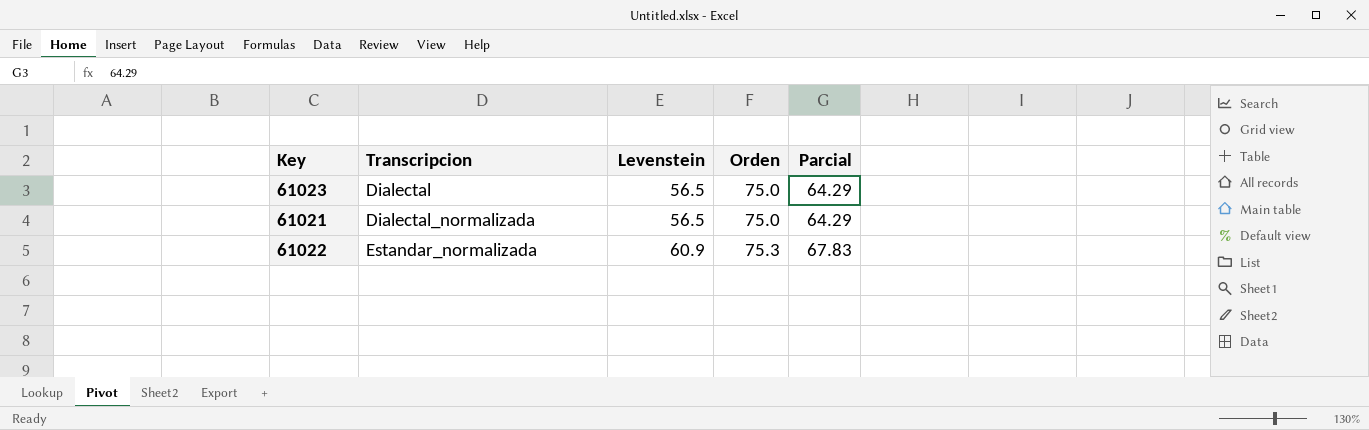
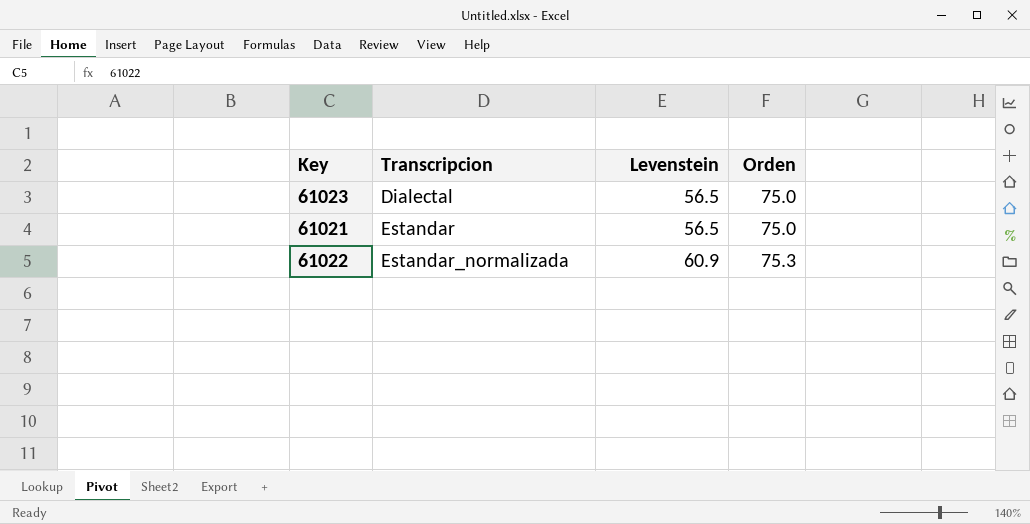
column Parcial | position: 5 -> none
61021 | Transcripcion: Dialectal_normalizada -> Estandar

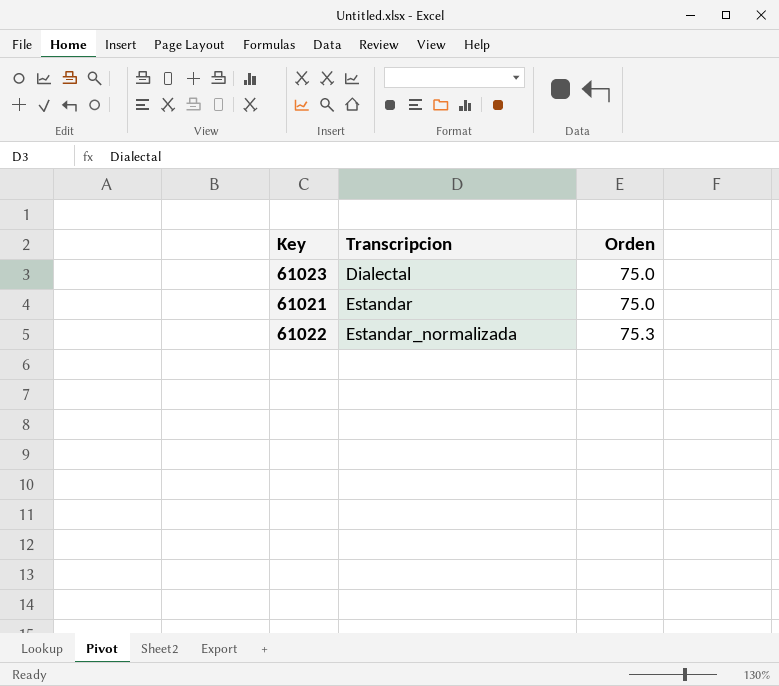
column Levenstein | position: 3 -> none

